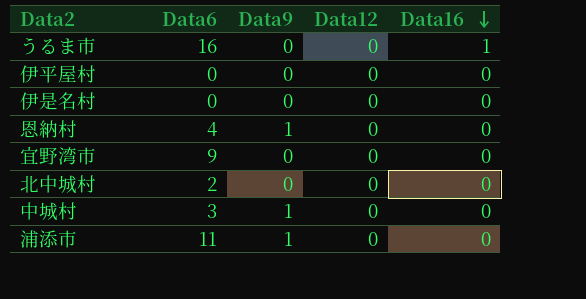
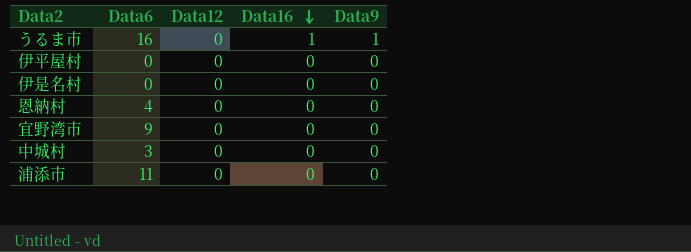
column Data9 | position: 3 -> 5
row 北中城村: 2 | 0 | 0 | 0 -> none
うるま市 | Data9: 0 -> 1
恩納村 | Data9: 1 -> 0
中城村 | Data9: 1 -> 0
浦添市 | Data9: 1 -> 0

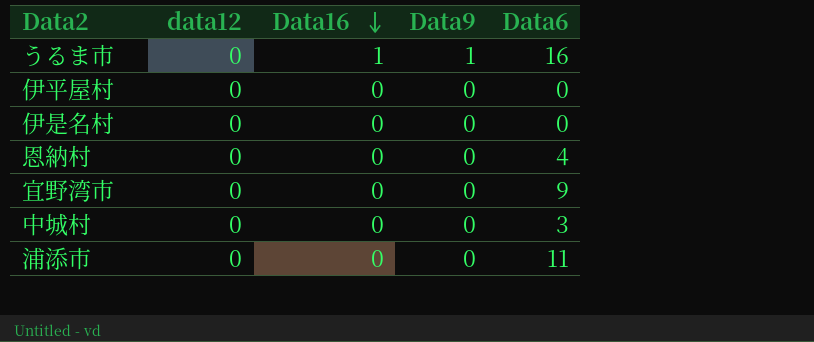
column name: Data12 -> data12
column Data6 | position: 2 -> 5

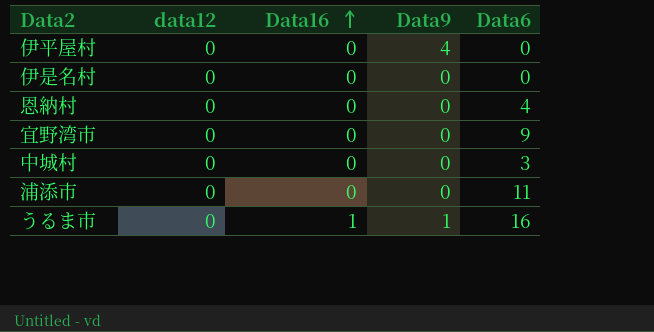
row order: Data16 descending -> Data16 ascending
伊平屋村 | Data9: 0 -> 4

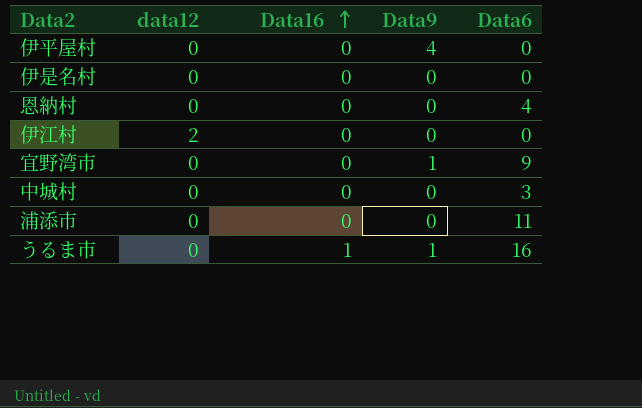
row 伊江村: none -> 2 | 0 | 0 | 0
宜野湾市 | Data9: 0 -> 1

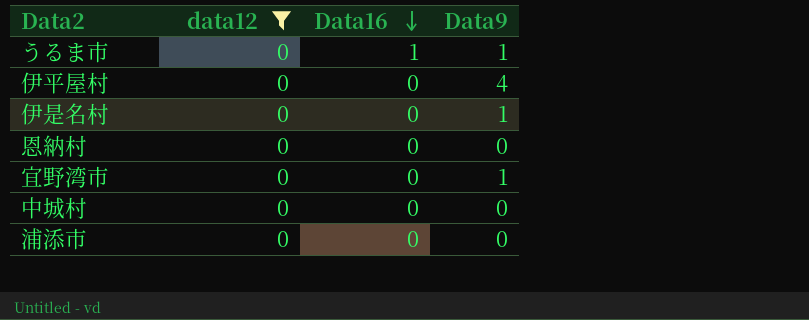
filter: none -> data12 = 0
row order: Data16 ascending -> Data16 descending
column Data6 | position: 5 -> none
伊是名村 | Data9: 0 -> 1

